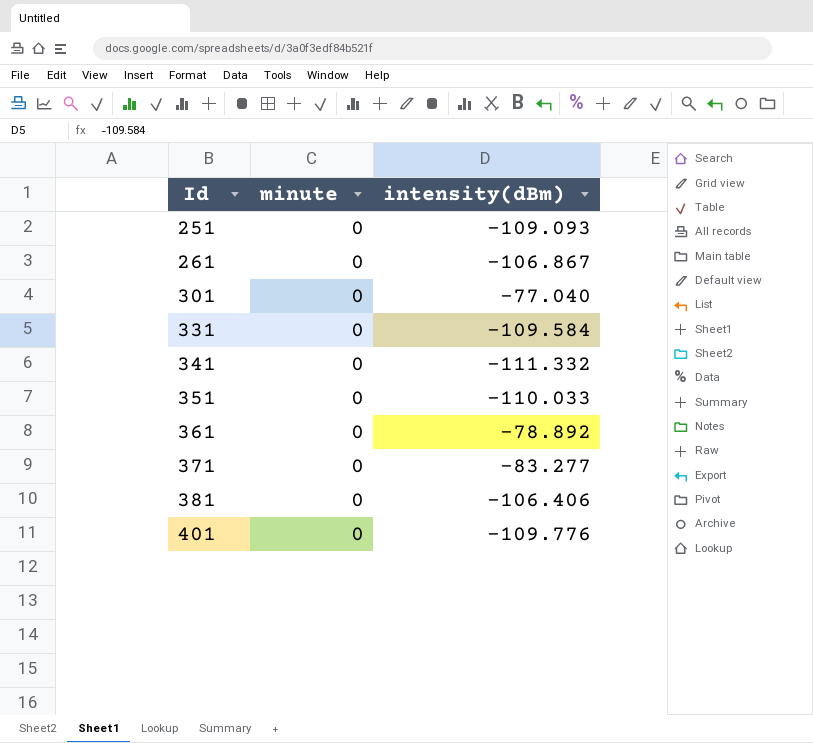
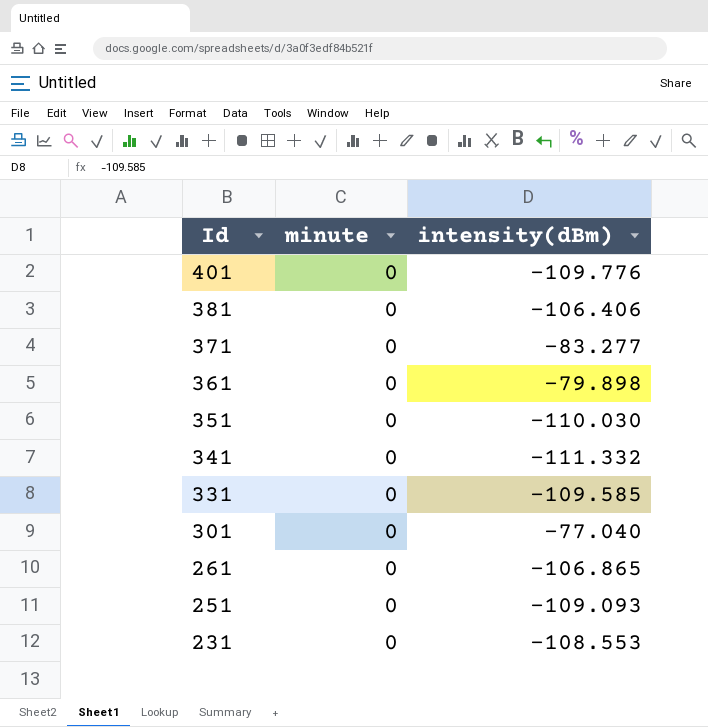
row order: Id ascending -> Id descending
361 | intensity(dBm): -78.892 -> -79.898
351 | intensity(dBm): -110.033 -> -110.030
331 | intensity(dBm): -109.584 -> -109.585
261 | intensity(dBm): -106.867 -> -106.865
row 231: none -> 0 | -108.553

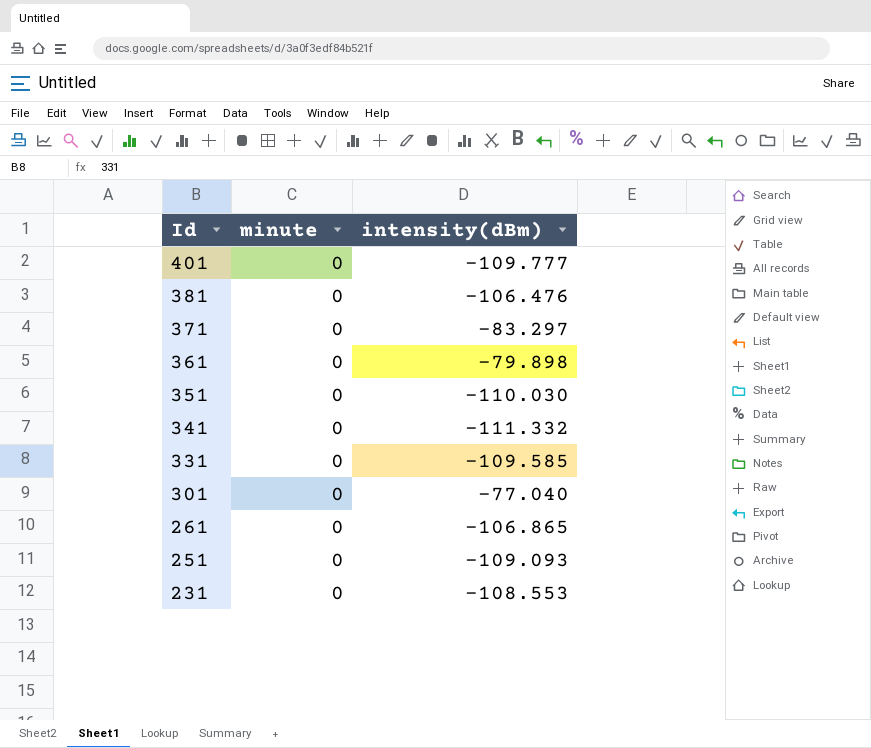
401 | intensity(dBm): -109.776 -> -109.777
381 | intensity(dBm): -106.406 -> -106.476
371 | intensity(dBm): -83.277 -> -83.297

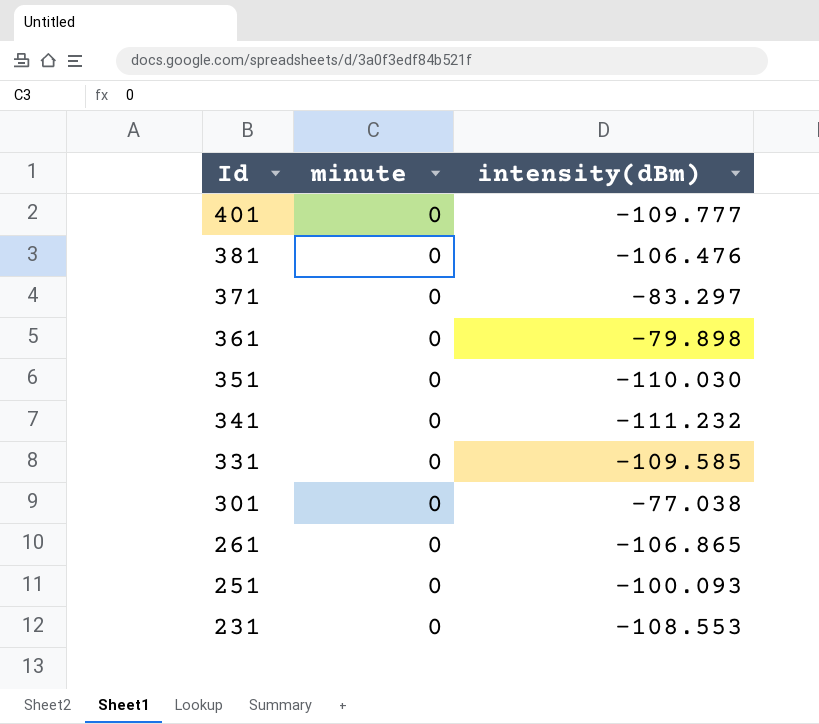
341 | intensity(dBm): -111.332 -> -111.232
301 | intensity(dBm): -77.040 -> -77.038
251 | intensity(dBm): -109.093 -> -100.093

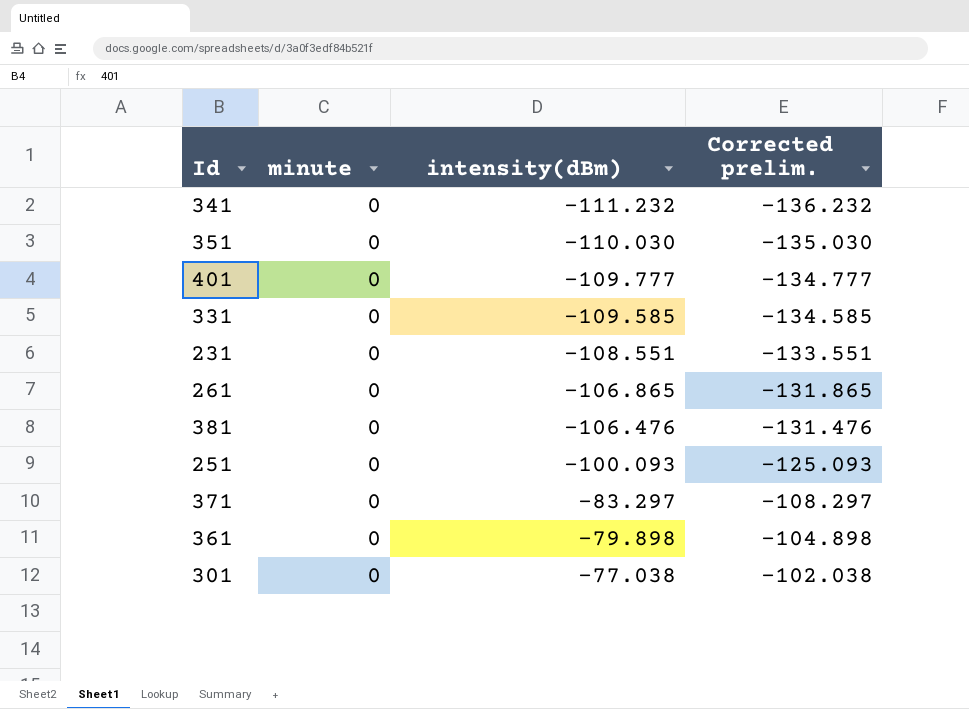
row order: Id descending -> intensity(dBm) ascending
column Corrected prelim. | formula: none -> [intensity(dBm)] - 25
231 | intensity(dBm): -108.553 -> -108.551

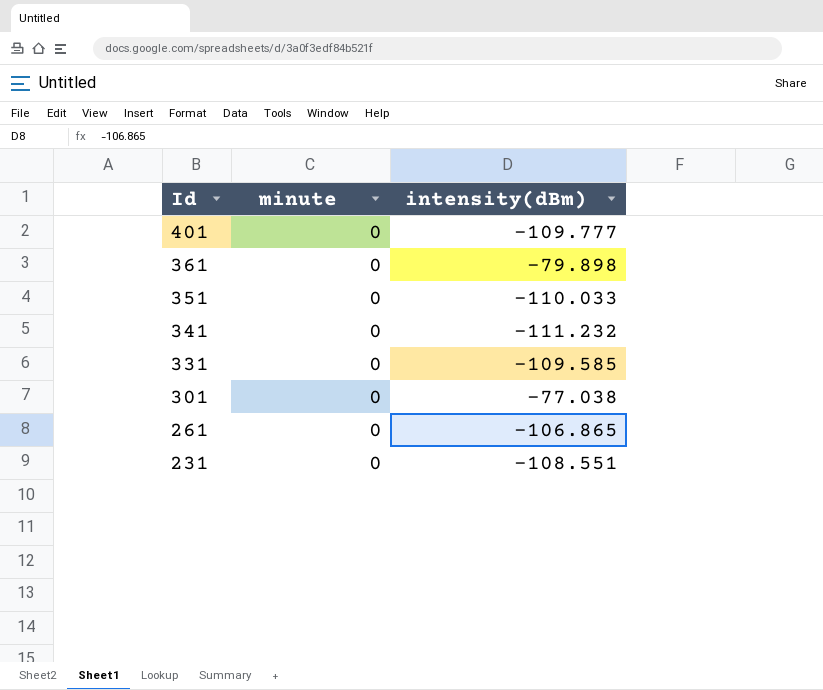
row order: intensity(dBm) ascending -> Id descending
column Corrected prelim. | formula: [intensity(dBm)] - 25 -> none
row 381: 0 | -106.476 | -131.476 -> none
row 251: 0 | -100.093 | -125.093 -> none
row 371: 0 | -83.297 | -108.297 -> none
351 | intensity(dBm): -110.030 -> -110.033

